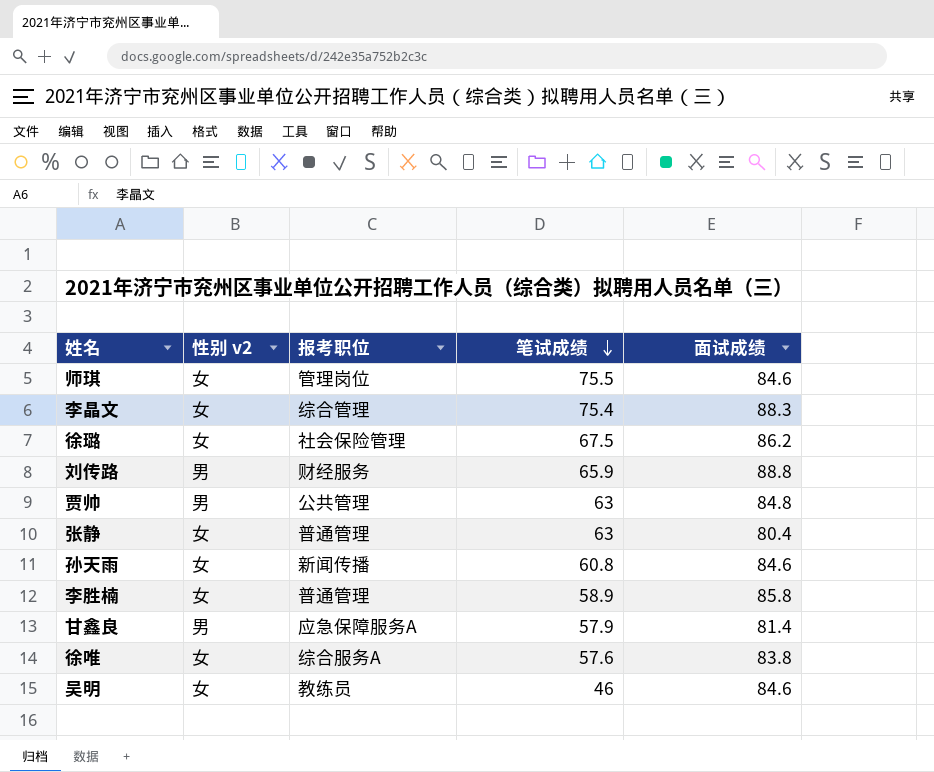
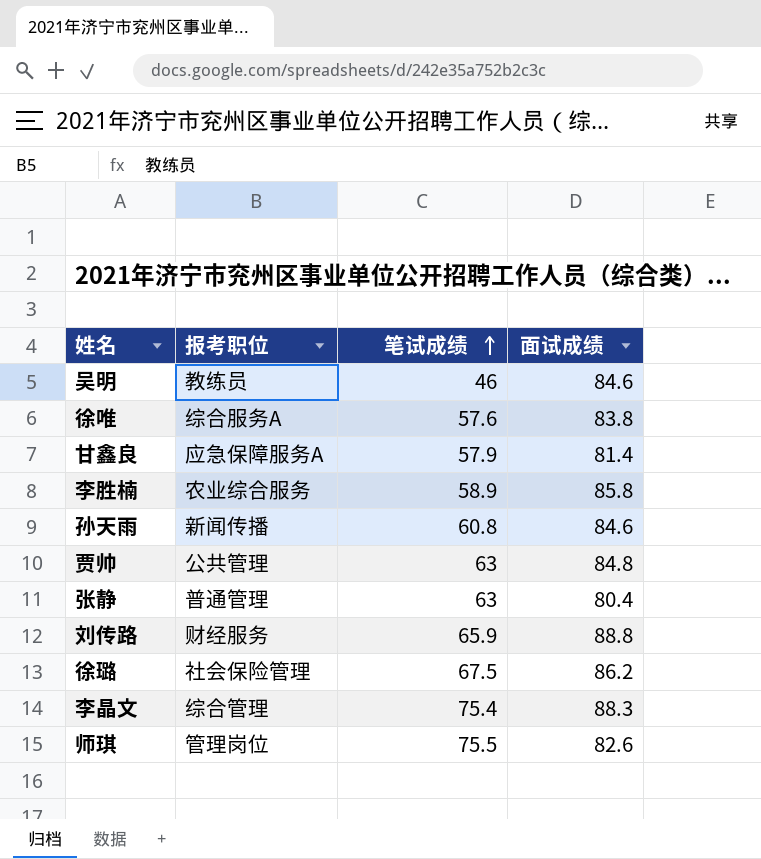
row order: 笔试成绩 descending -> 笔试成绩 ascending
column 性别 v2 | position: 2 -> none
李胜楠 | 报考职位: 普通管理 -> 农业综合服务
师琪 | 面试成绩: 84.6 -> 82.6

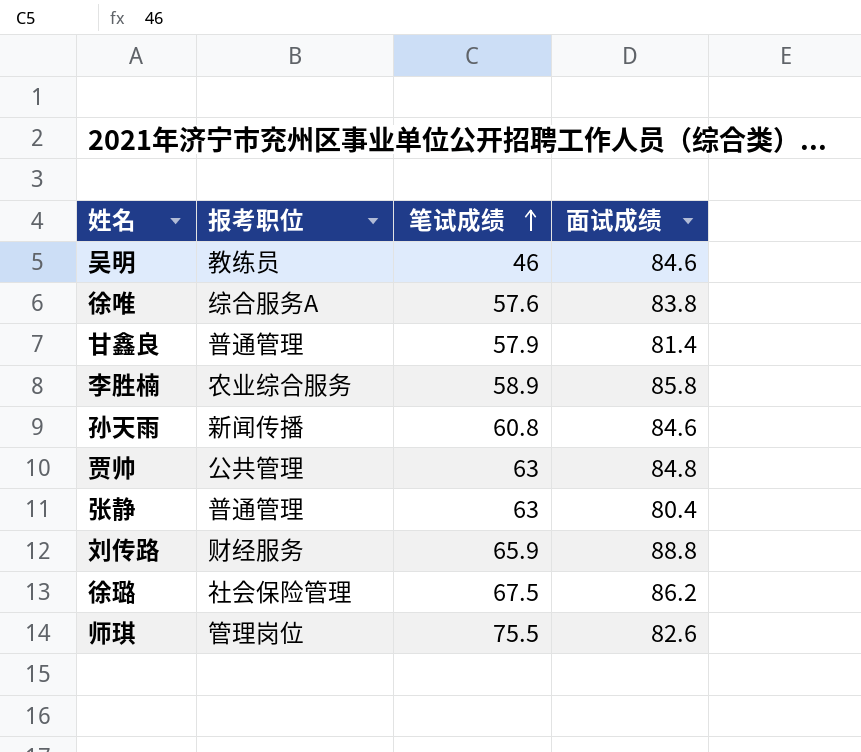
row 李晶文: 综合管理 | 75.4 | 88.3 -> none
甘鑫良 | 报考职位: 应急保障服务A -> 普通管理

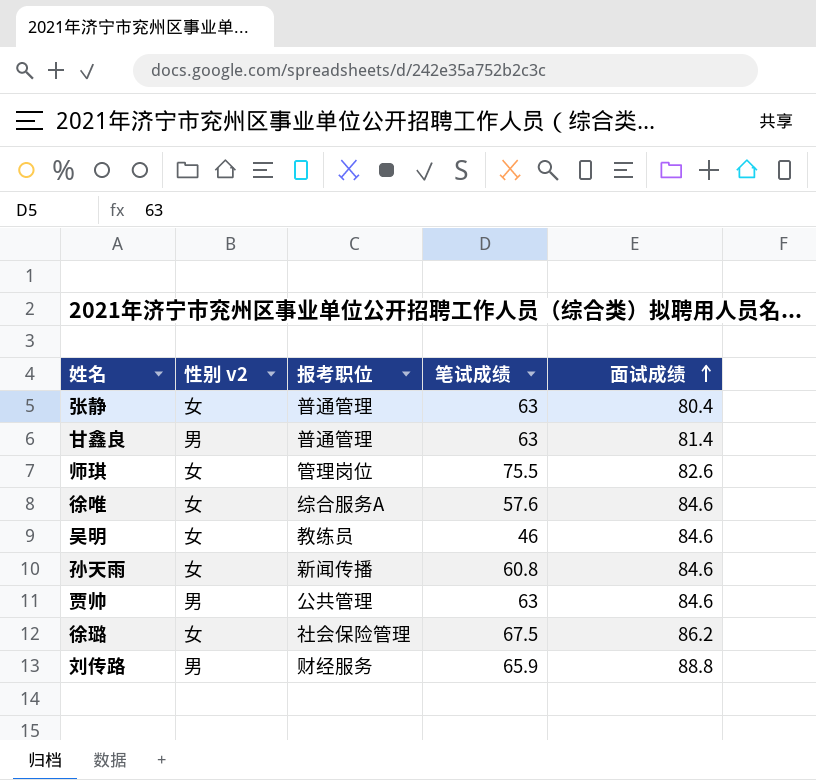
row order: 笔试成绩 ascending -> 面试成绩 ascending
column 性别 v2 | position: none -> 2
row 李胜楠: 农业综合服务 | 58.9 | 85.8 -> none
甘鑫良 | 笔试成绩: 57.9 -> 63
徐唯 | 面试成绩: 83.8 -> 84.6
贾帅 | 面试成绩: 84.8 -> 84.6

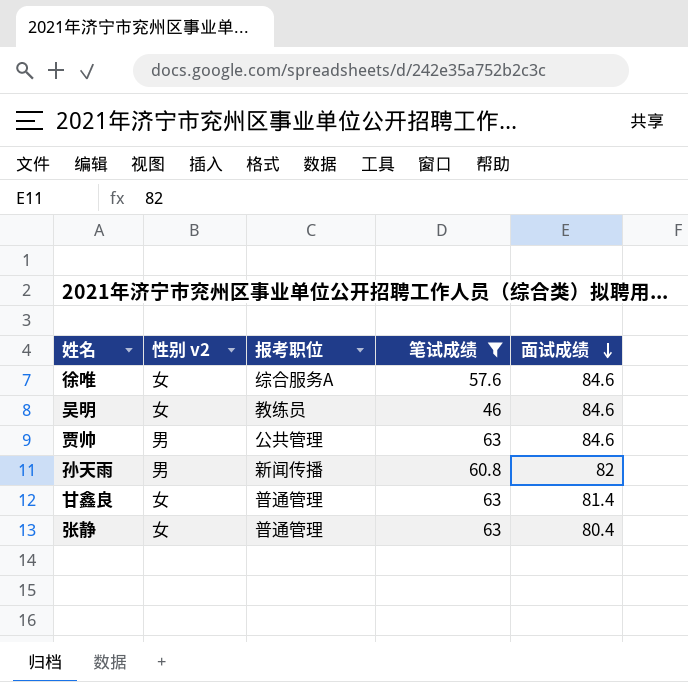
filter: none -> 笔试成绩 <= 63
row order: 面试成绩 ascending -> 面试成绩 descending
孙天雨 | 性别 v2: 女 -> 男
孙天雨 | 面试成绩: 84.6 -> 82
甘鑫良 | 性别 v2: 男 -> 女

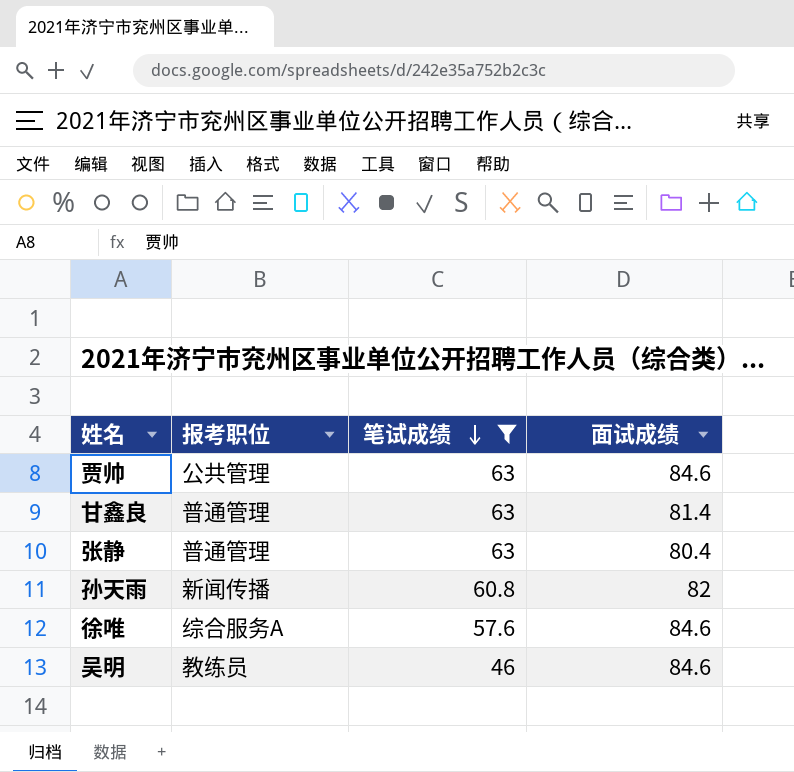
row order: 面试成绩 descending -> 笔试成绩 descending
column 性别 v2 | position: 2 -> none

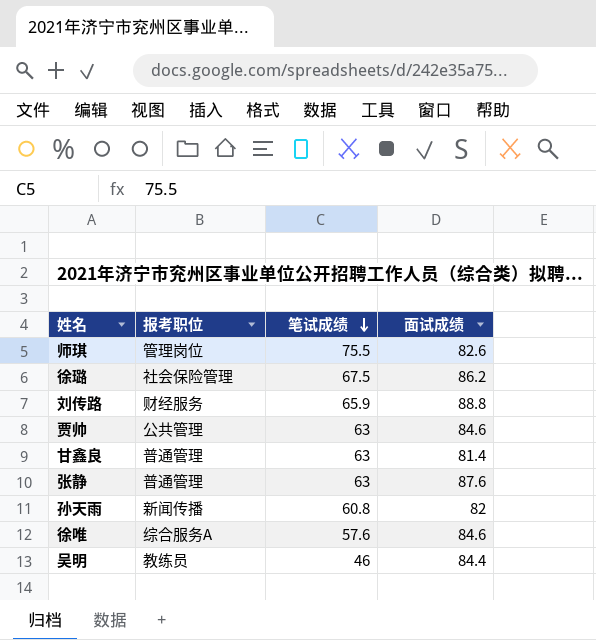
filter: 笔试成绩 <= 63 -> none
张静 | 面试成绩: 80.4 -> 87.6
吴明 | 面试成绩: 84.6 -> 84.4

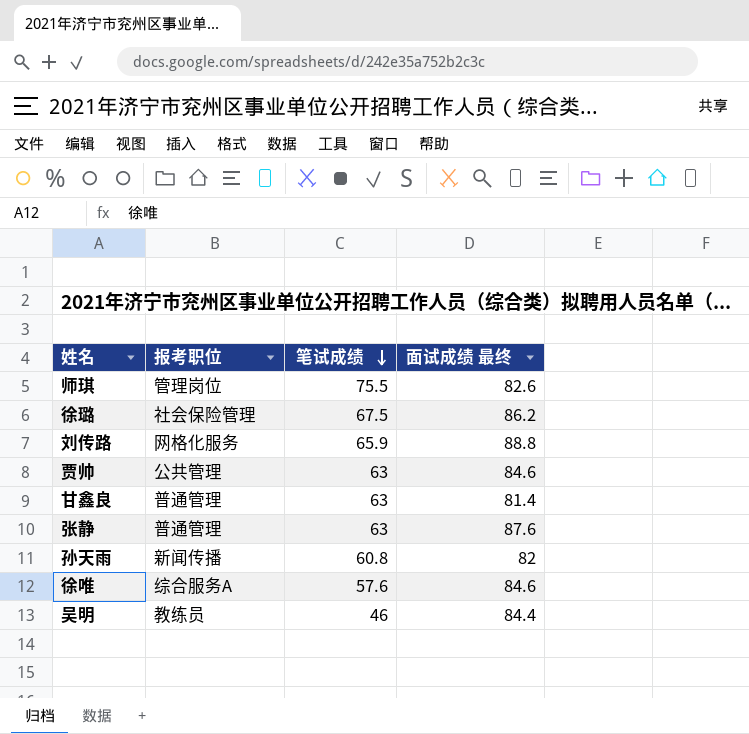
column name: 面试成绩 -> 面试成绩 最终
刘传路 | 报考职位: 财经服务 -> 网格化服务

